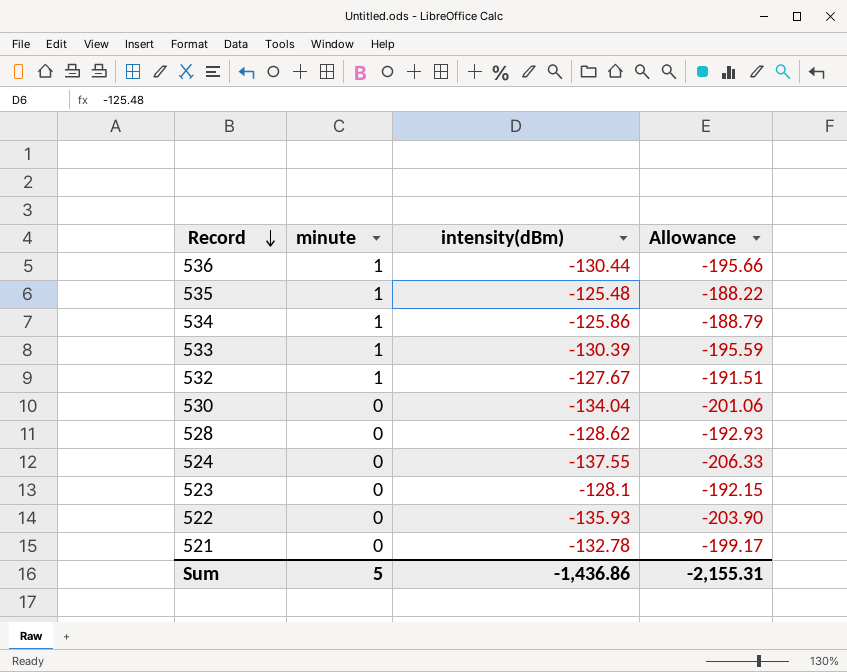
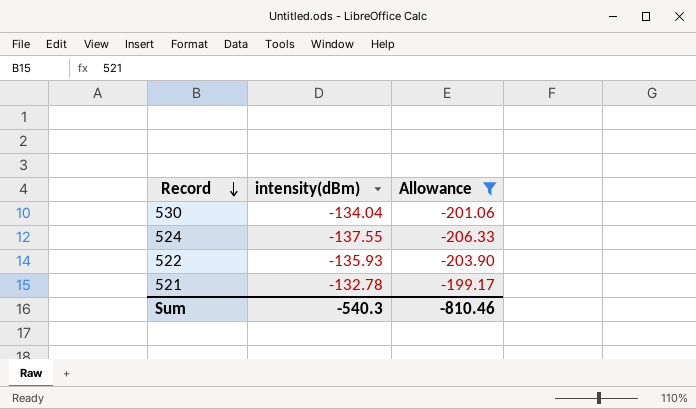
filter: none -> Allowance <= -199.17
column minute | position: 2 -> none
Sum | intensity(dBm): -1,436.86 -> -540.3
Sum | Allowance: -2,155.31 -> -810.46

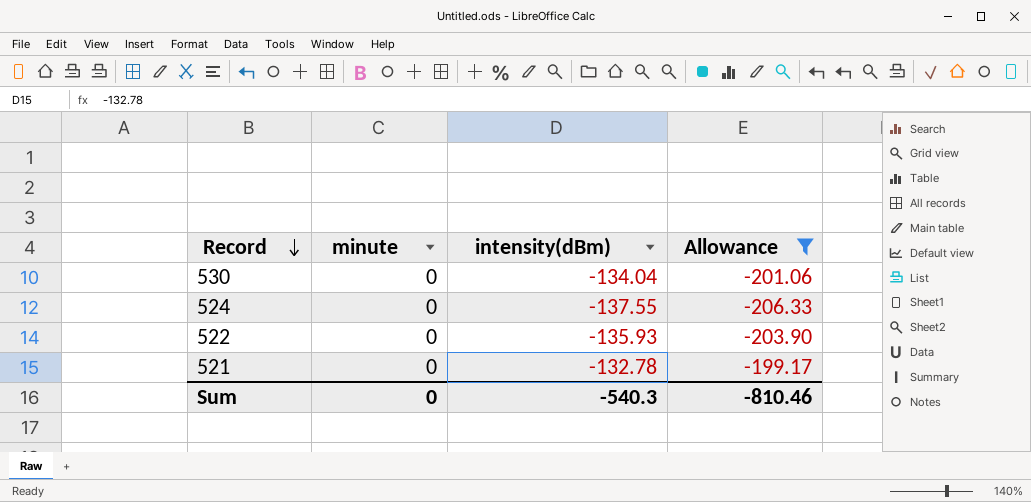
column minute | position: none -> 2

